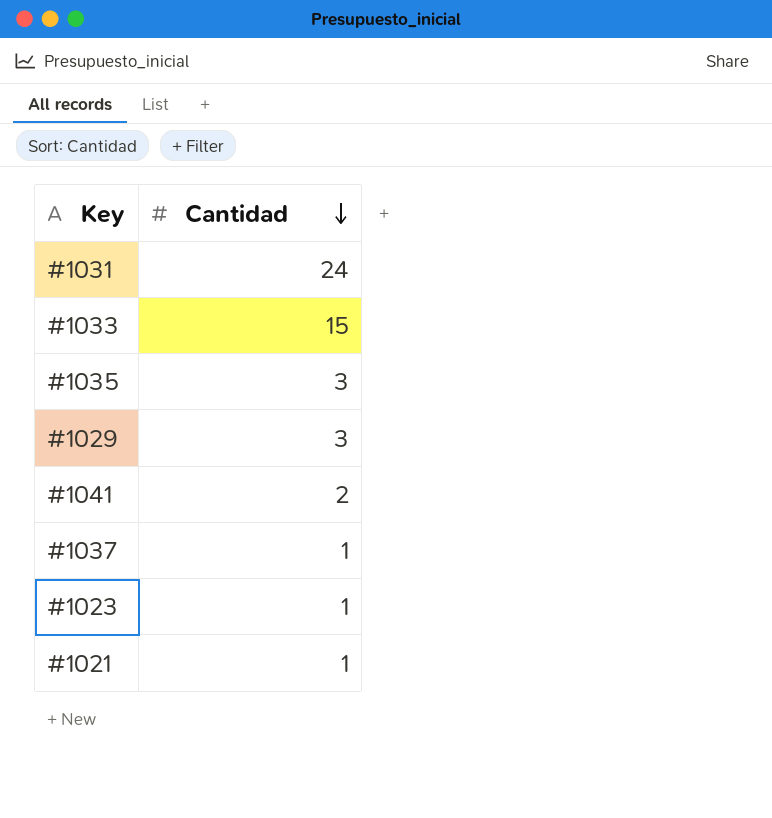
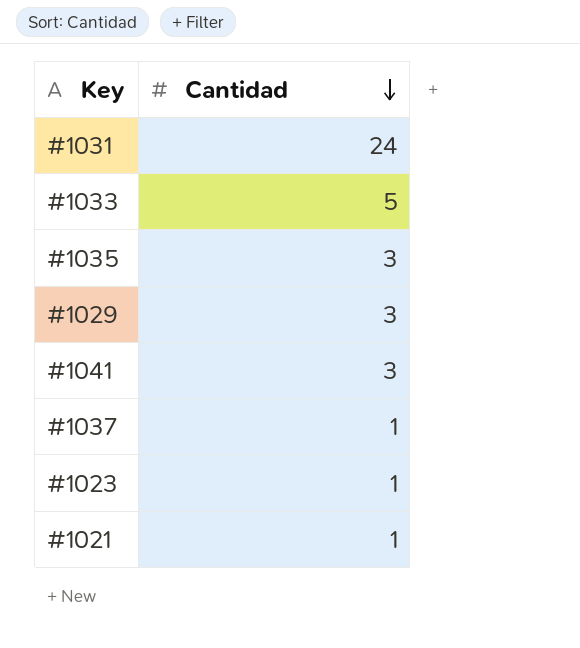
#1033 | Cantidad: 15 -> 5
#1041 | Cantidad: 2 -> 3

